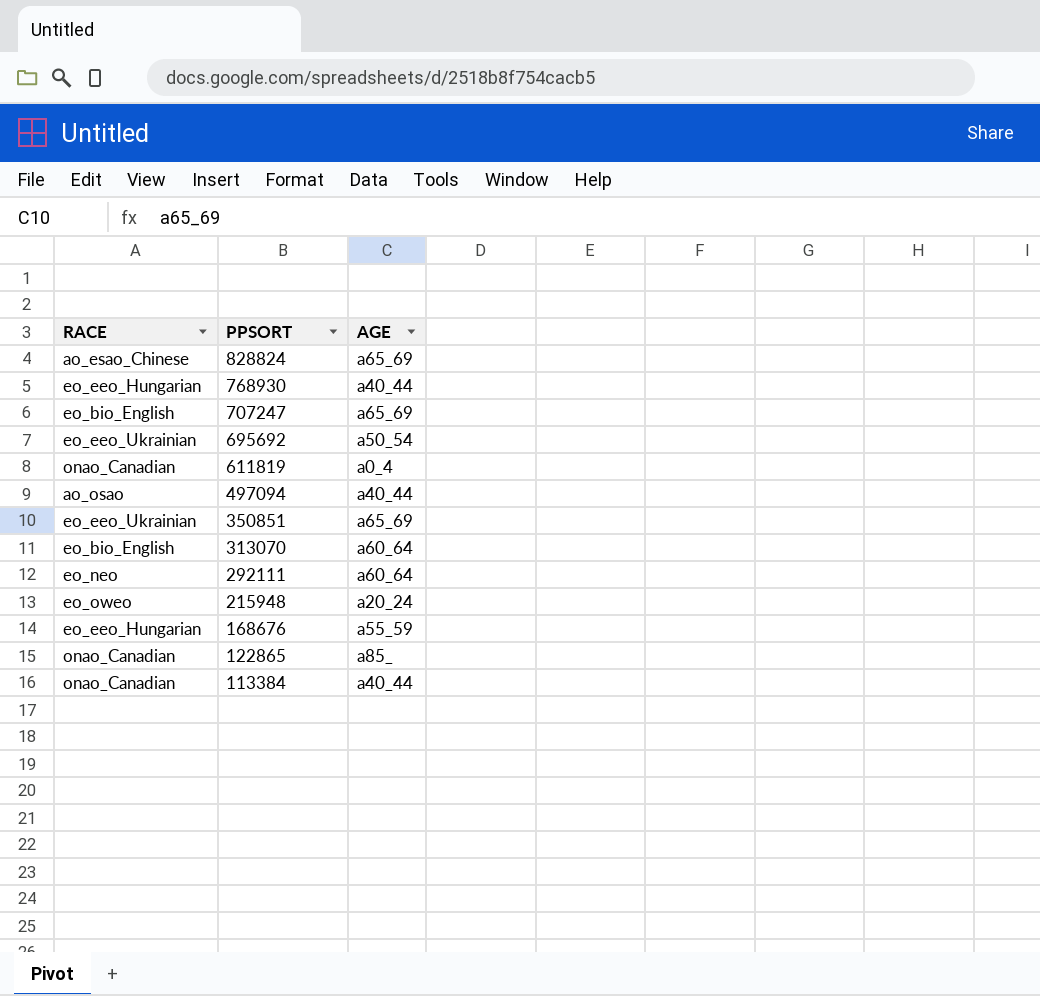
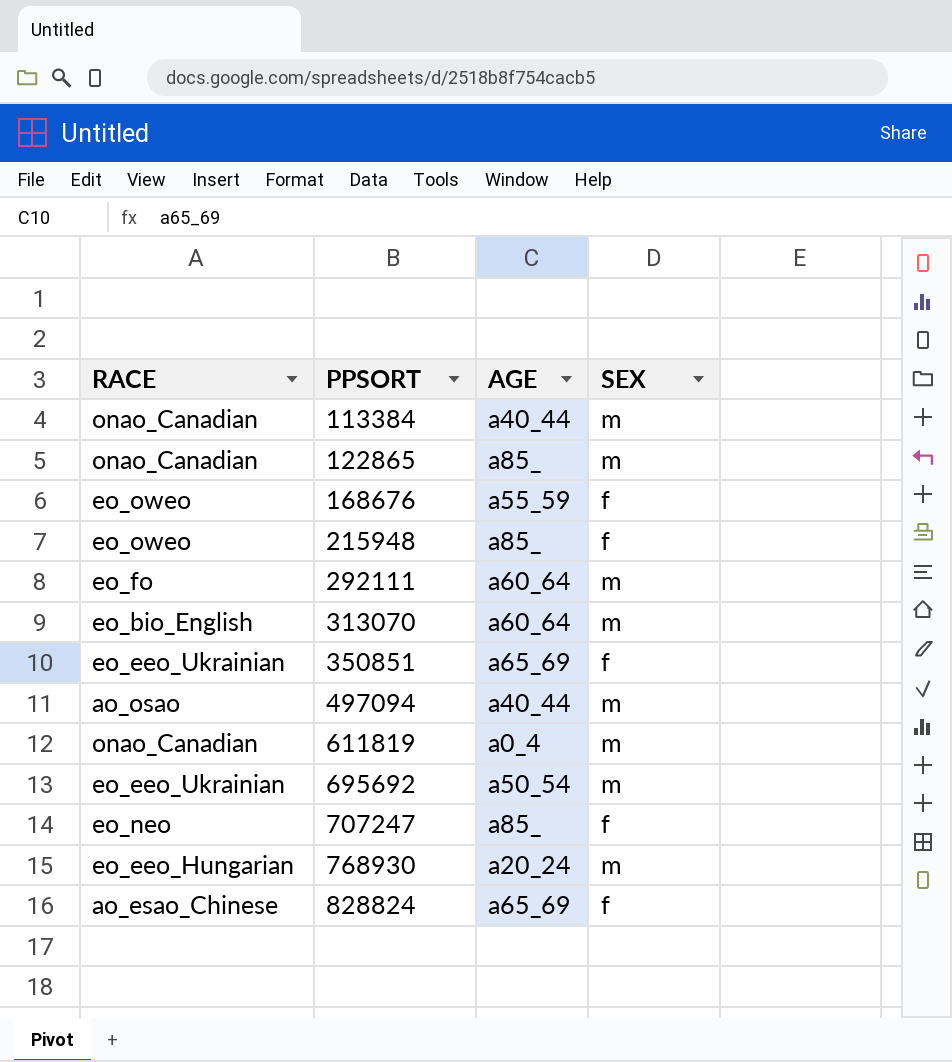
row order: PPSORT descending -> PPSORT ascending
column SEX | position: none -> 4
168676 | RACE: eo_eeo_Hungarian -> eo_oweo
215948 | AGE: a20_24 -> a85_
292111 | RACE: eo_neo -> eo_fo
707247 | RACE: eo_bio_English -> eo_neo
707247 | AGE: a65_69 -> a85_
768930 | AGE: a40_44 -> a20_24

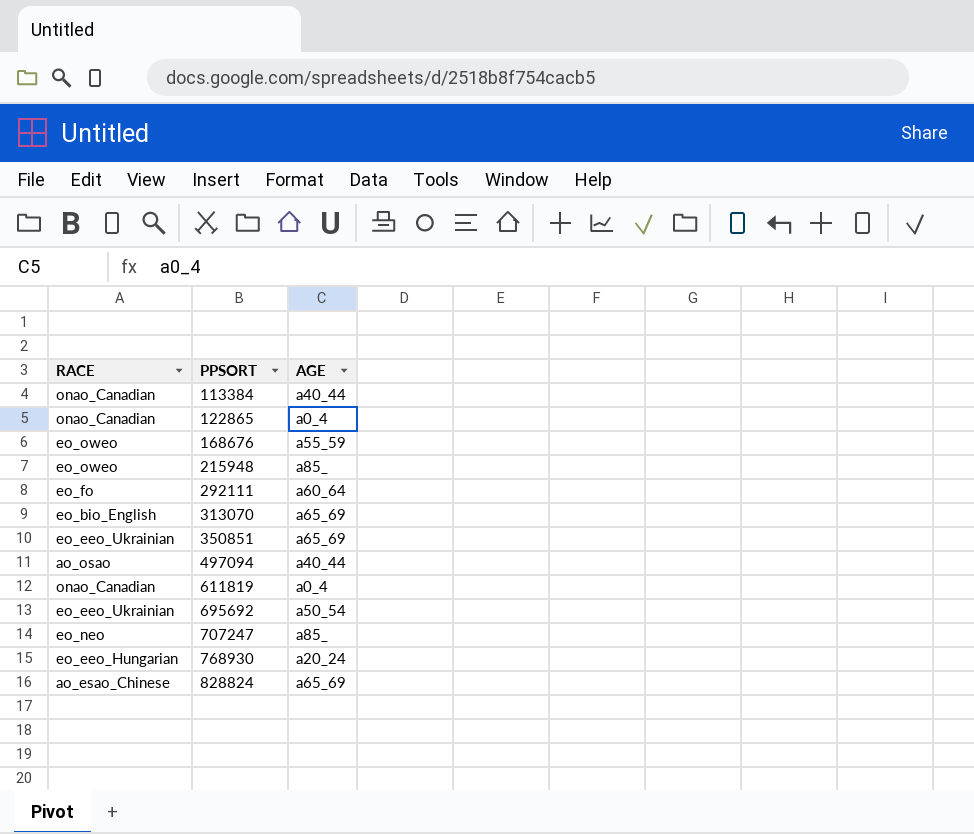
column SEX | position: 4 -> none
122865 | AGE: a85_ -> a0_4
313070 | AGE: a60_64 -> a65_69

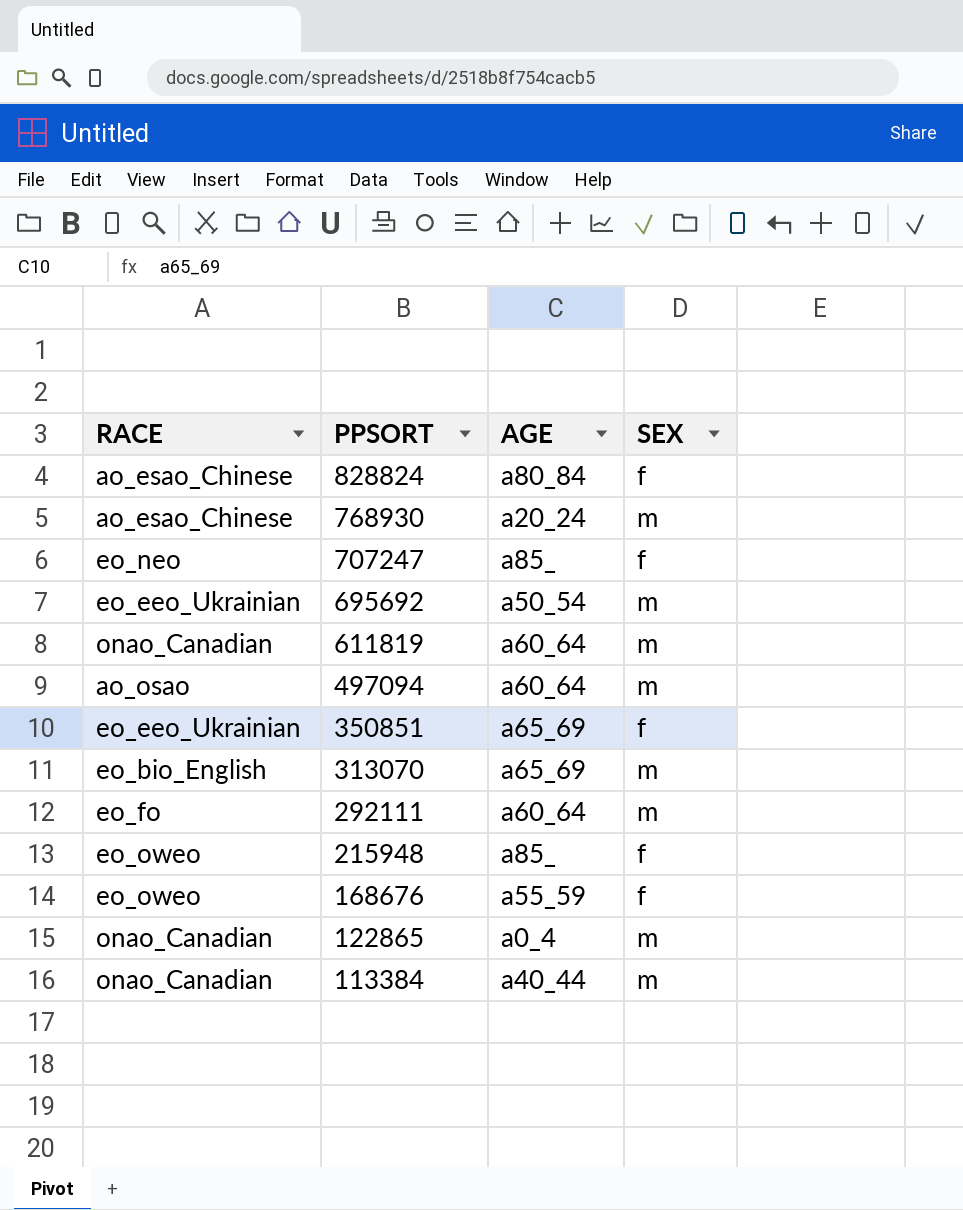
row order: PPSORT ascending -> PPSORT descending
column SEX | position: none -> 4
828824 | AGE: a65_69 -> a80_84
768930 | RACE: eo_eeo_Hungarian -> ao_esao_Chinese
611819 | AGE: a0_4 -> a60_64
497094 | AGE: a40_44 -> a60_64

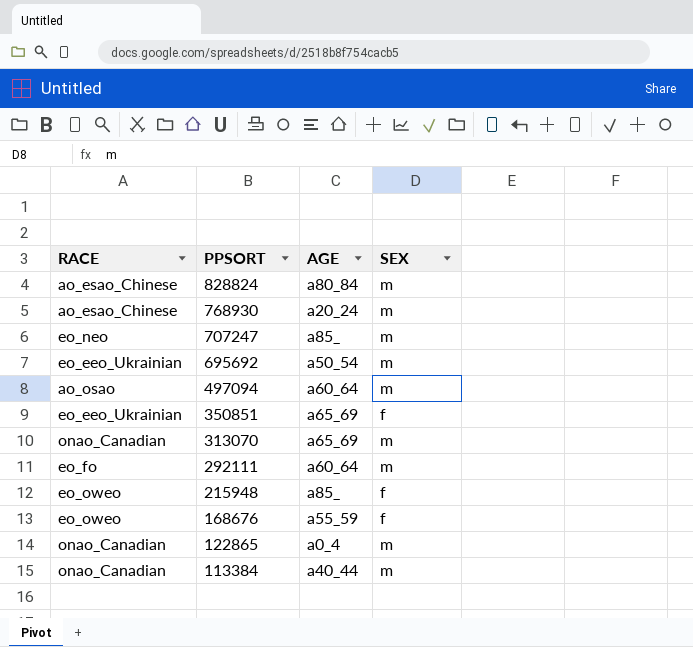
row 611819: onao_Canadian | a60_64 | m -> none
828824 | SEX: f -> m
707247 | SEX: f -> m
313070 | RACE: eo_bio_English -> onao_Canadian

